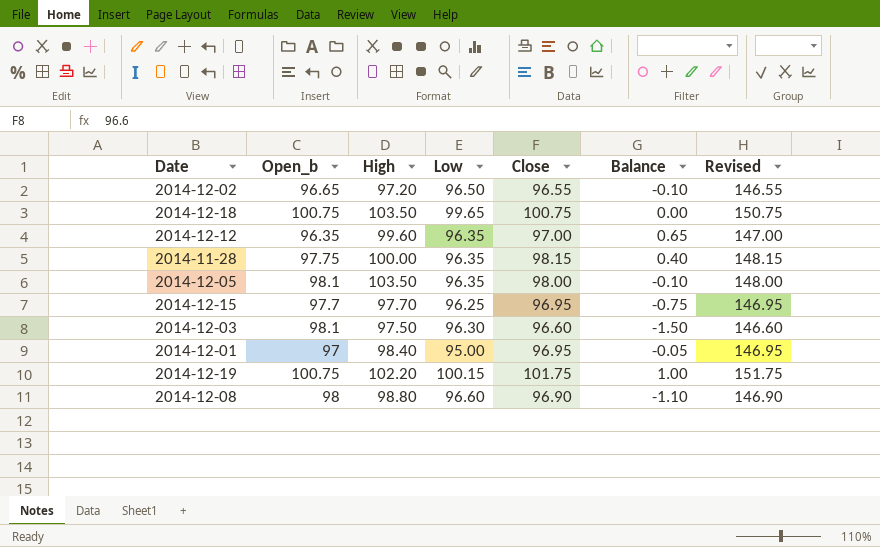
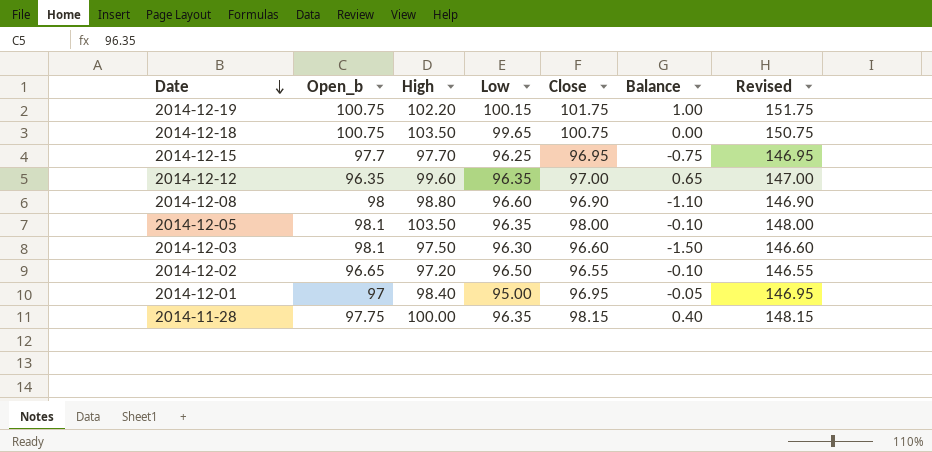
row order: none -> Date descending

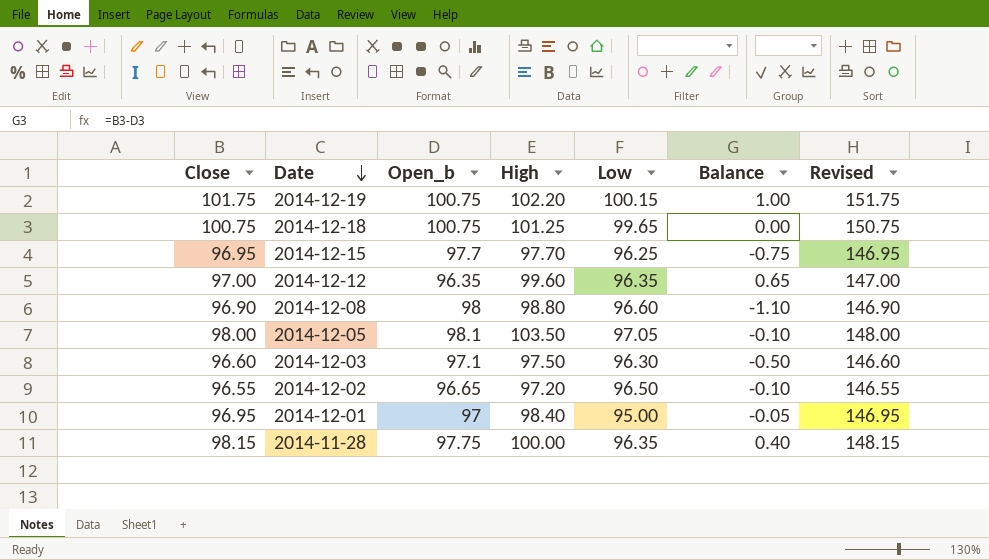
column Close | position: 5 -> 1
2014-12-18 | High: 103.50 -> 101.25
2014-12-05 | Low: 96.35 -> 97.05
2014-12-03 | Open_b: 98.1 -> 97.1
2014-12-03 | Balance: -1.50 -> -0.50

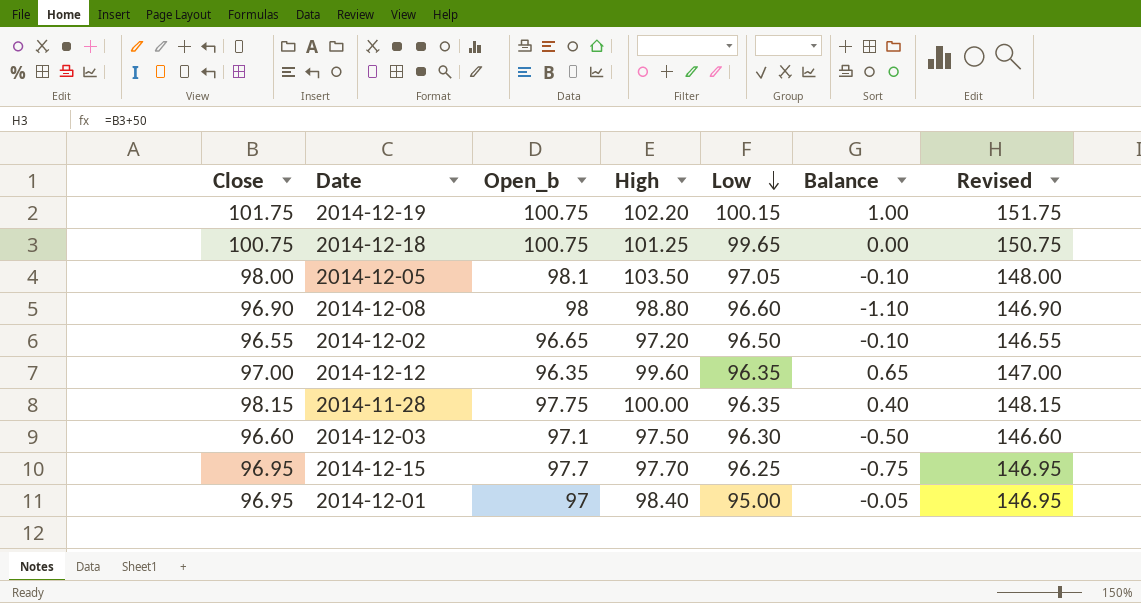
row order: Date descending -> Low descending

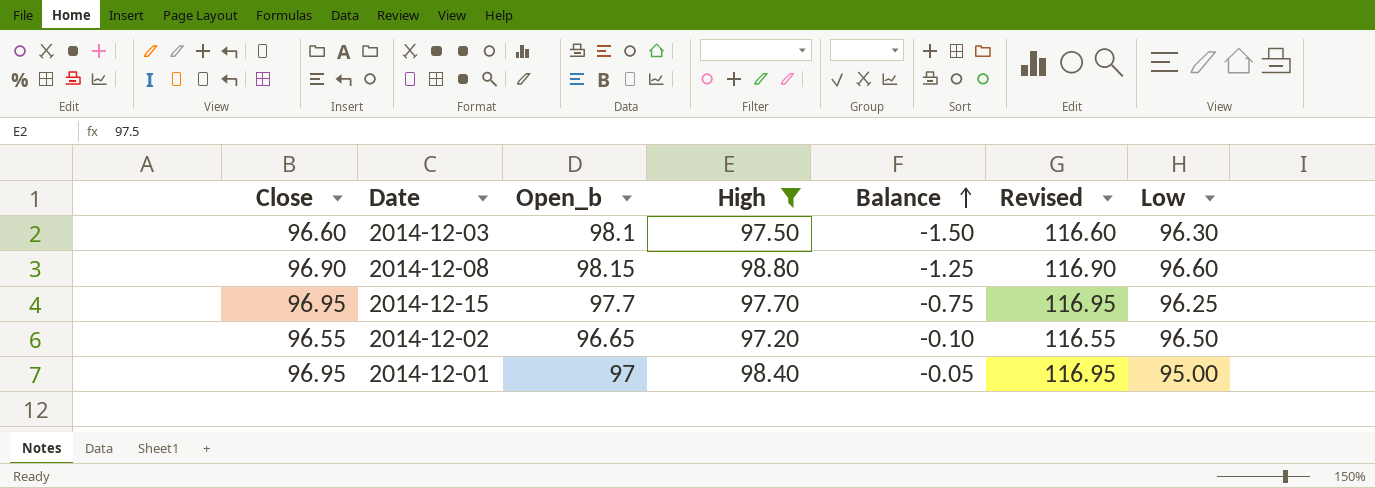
filter: none -> High <= 98.80
row order: Low descending -> Balance ascending
column Revised | formula: [Close] + 50 -> [Close] + 20
column Low | position: 5 -> 7
2014-12-03 | Open_b: 97.1 -> 98.1
2014-12-03 | Balance: -0.50 -> -1.50
2014-12-08 | Open_b: 98 -> 98.15
2014-12-08 | Balance: -1.10 -> -1.25

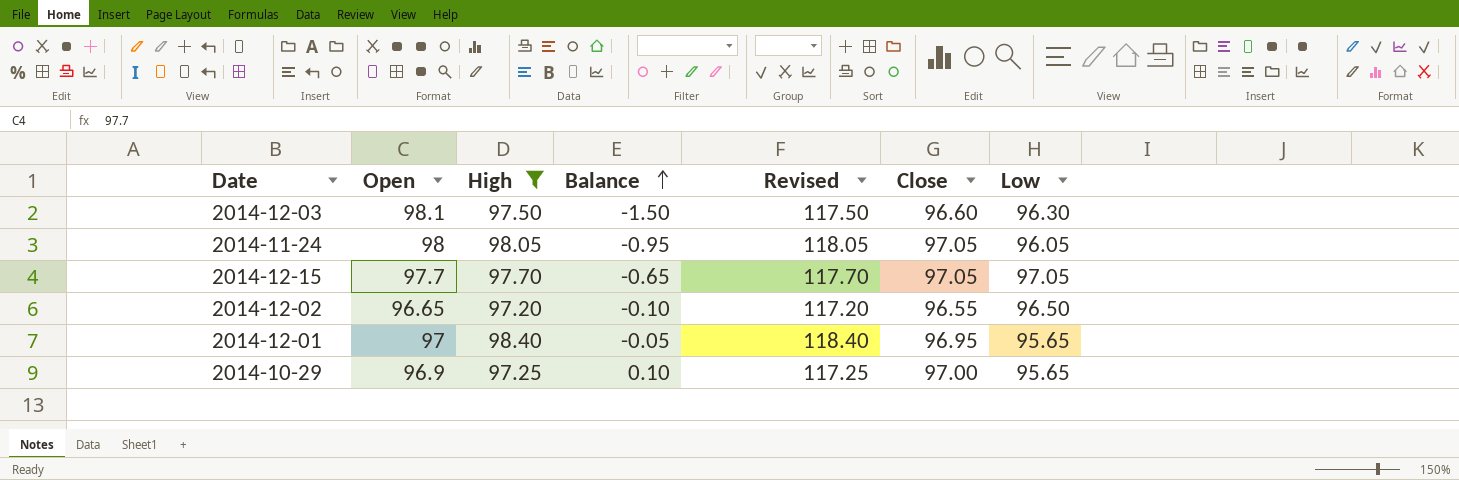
column name: Open_b -> Open
column Revised | formula: [Close] + 20 -> [High] + 20
column Close | position: 1 -> 6
row 2014-12-08: 96.90 | 98.15 | 98.80 | -1.25 | 116.90 | 96.60 -> none
row 2014-11-24: none -> 98 | 98.05 | -0.95 | 118.05 | 97.05 | 96.05
2014-12-15 | Balance: -0.75 -> -0.65
2014-12-15 | Close: 96.95 -> 97.05
2014-12-15 | Low: 96.25 -> 97.05
2014-12-01 | Low: 95.00 -> 95.65
row 2014-10-29: none -> 96.9 | 97.25 | 0.10 | 117.25 | 97.00 | 95.65

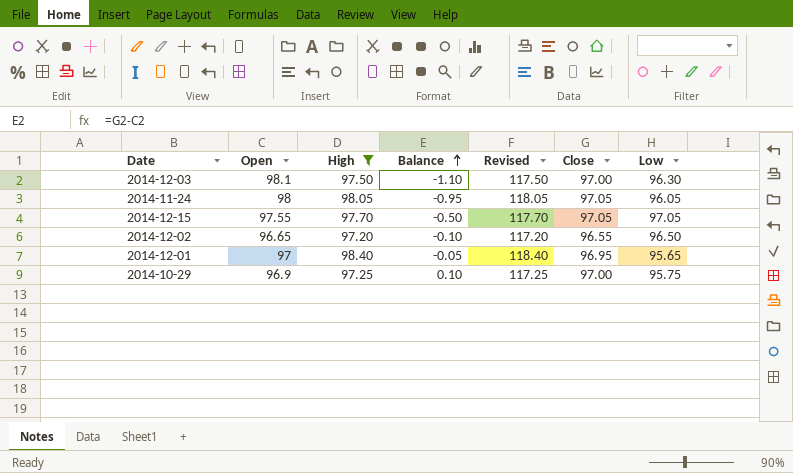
2014-12-03 | Balance: -1.50 -> -1.10
2014-12-03 | Close: 96.60 -> 97.00
2014-12-15 | Open: 97.7 -> 97.55
2014-12-15 | Balance: -0.65 -> -0.50
2014-10-29 | Low: 95.65 -> 95.75

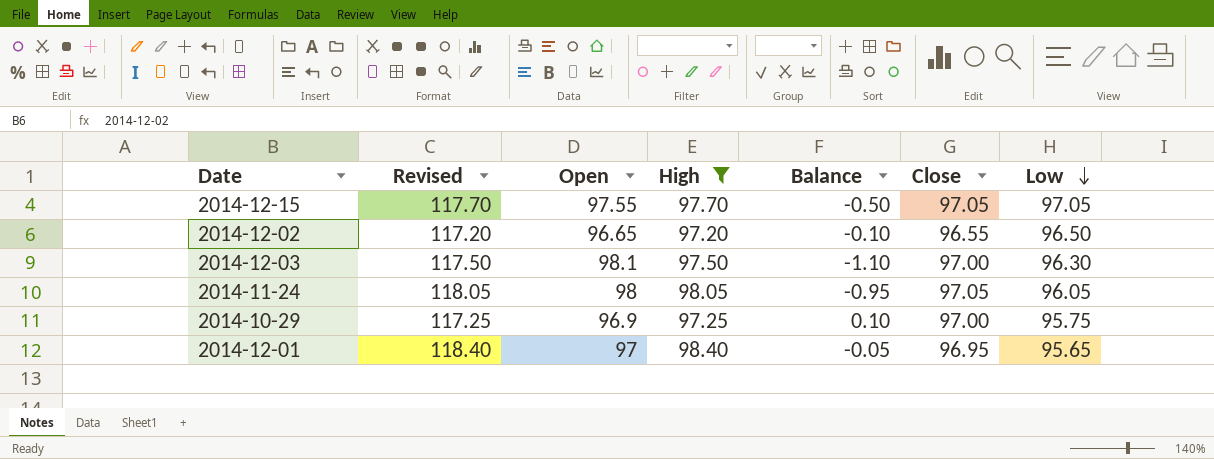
row order: Balance ascending -> Low descending
column Revised | position: 5 -> 2

